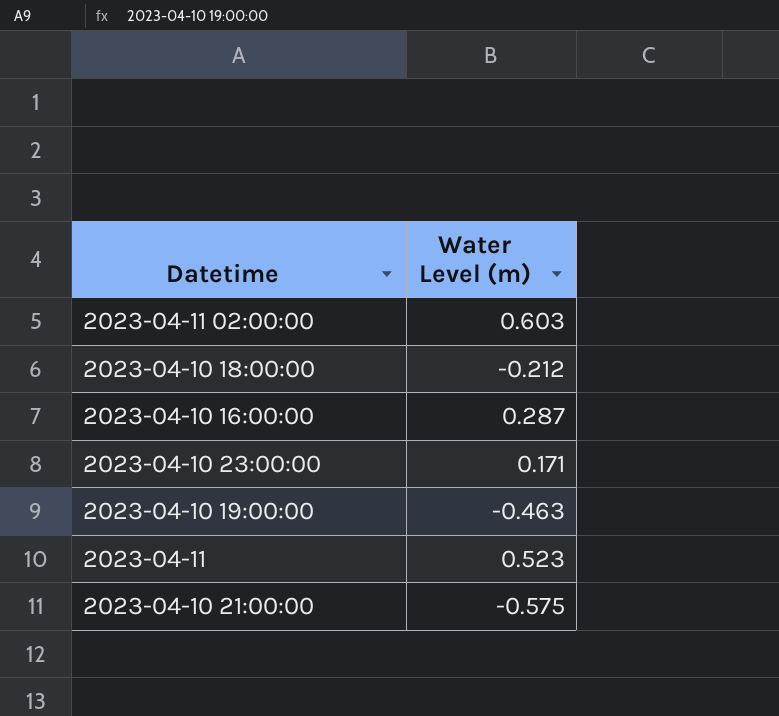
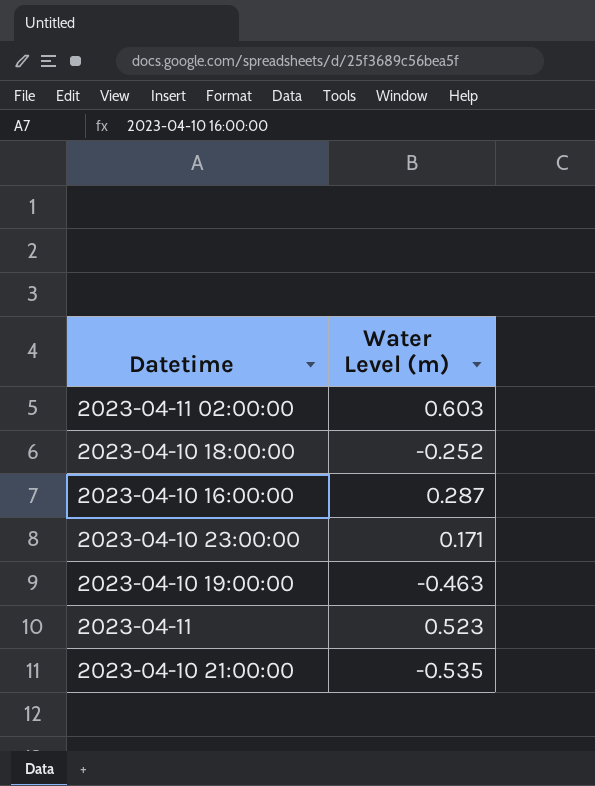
2023-04-10 18:00:00 | Water Level (m): -0.212 -> -0.252
2023-04-10 21:00:00 | Water Level (m): -0.575 -> -0.535

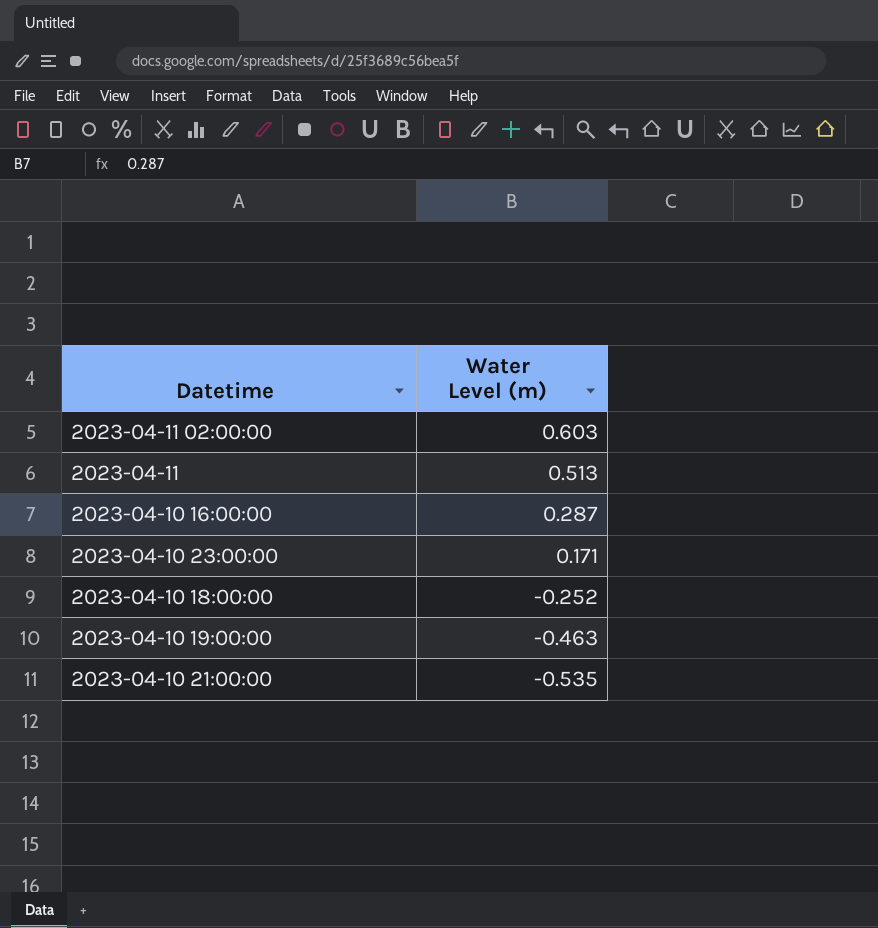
row order: none -> Water Level (m) descending
2023-04-11 | Water Level (m): 0.523 -> 0.513

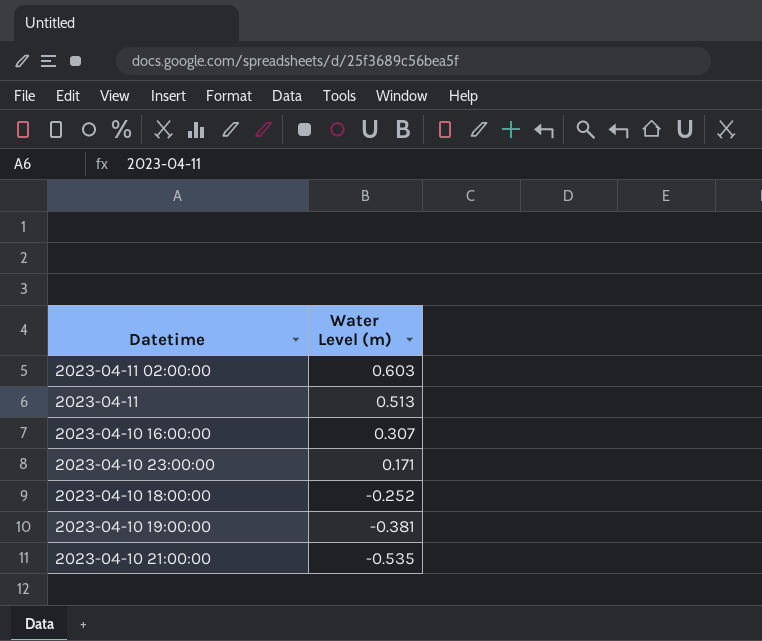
2023-04-10 16:00:00 | Water Level (m): 0.287 -> 0.307
2023-04-10 19:00:00 | Water Level (m): -0.463 -> -0.381

